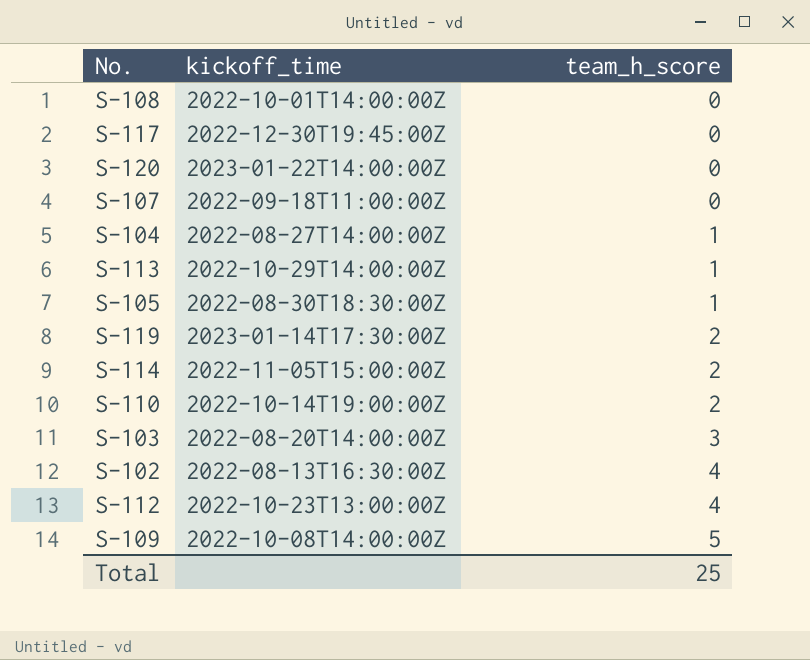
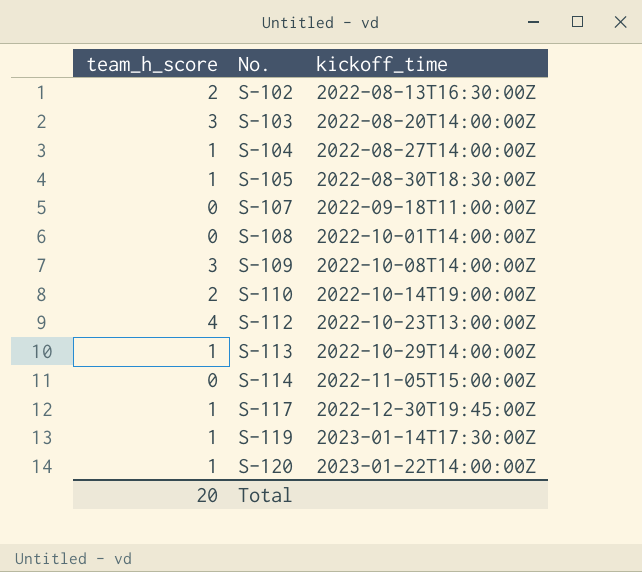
row order: team_h_score ascending -> No. ascending
column team_h_score | position: 3 -> 1
S-102 | team_h_score: 4 -> 2
S-109 | team_h_score: 5 -> 3
S-114 | team_h_score: 2 -> 0
S-117 | team_h_score: 0 -> 1
S-119 | team_h_score: 2 -> 1
S-120 | team_h_score: 0 -> 1
Total | team_h_score: 25 -> 20

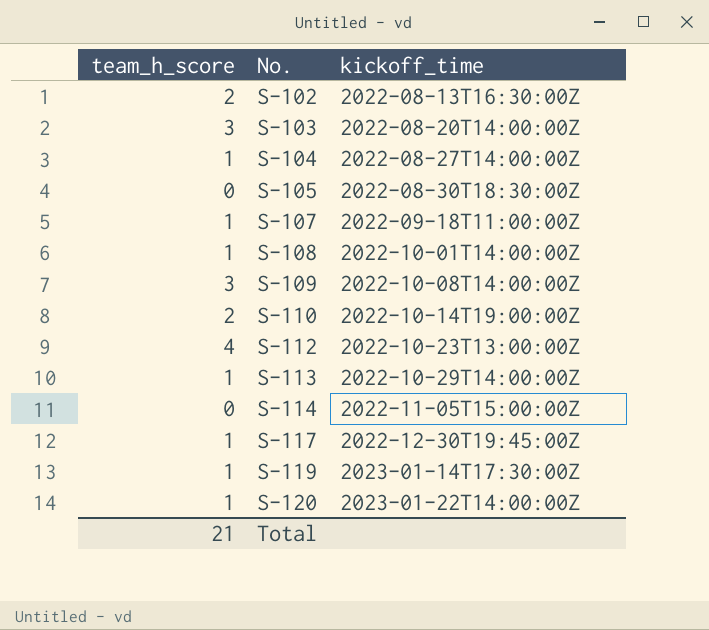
S-105 | team_h_score: 1 -> 0
S-107 | team_h_score: 0 -> 1
S-108 | team_h_score: 0 -> 1
Total | team_h_score: 20 -> 21

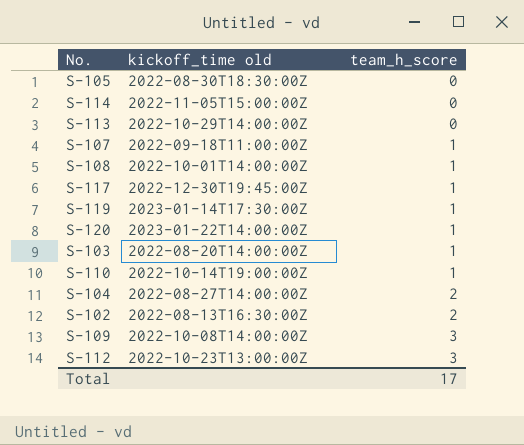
row order: No. ascending -> team_h_score ascending
column name: kickoff_time -> kickoff_time old
column team_h_score | position: 1 -> 3
S-113 | team_h_score: 1 -> 0
S-103 | team_h_score: 3 -> 1
S-110 | team_h_score: 2 -> 1
S-104 | team_h_score: 1 -> 2
S-112 | team_h_score: 4 -> 3
Total | team_h_score: 21 -> 17

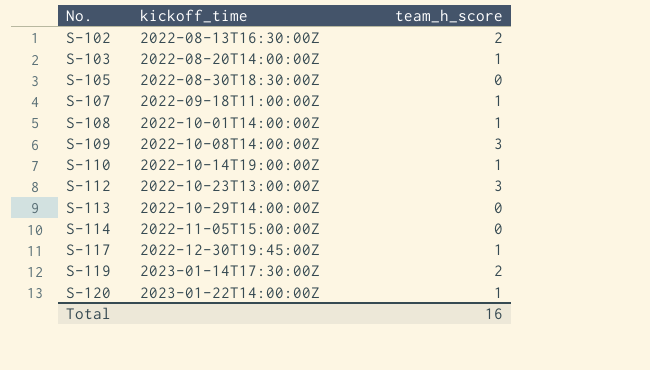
row order: team_h_score ascending -> No. ascending
column name: kickoff_time old -> kickoff_time
row S-104: 2022-08-27T14:00:00Z | 2 -> none
S-119 | team_h_score: 1 -> 2
Total | team_h_score: 17 -> 16

